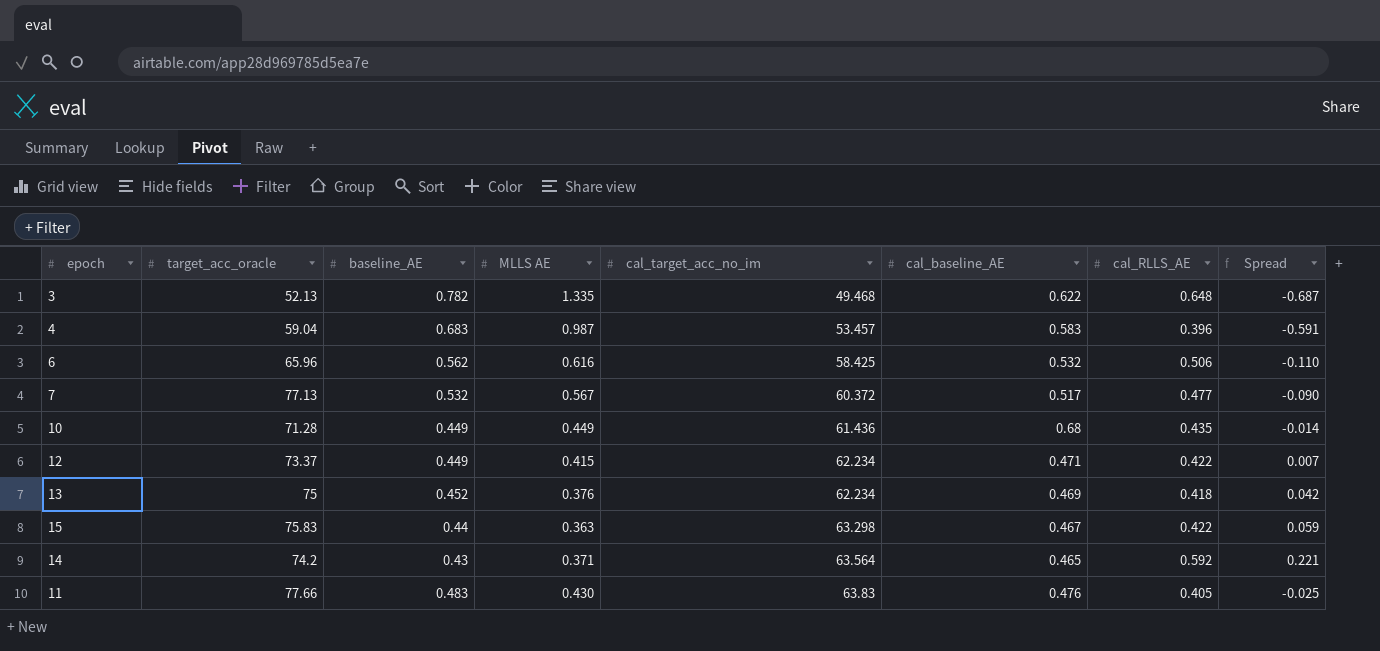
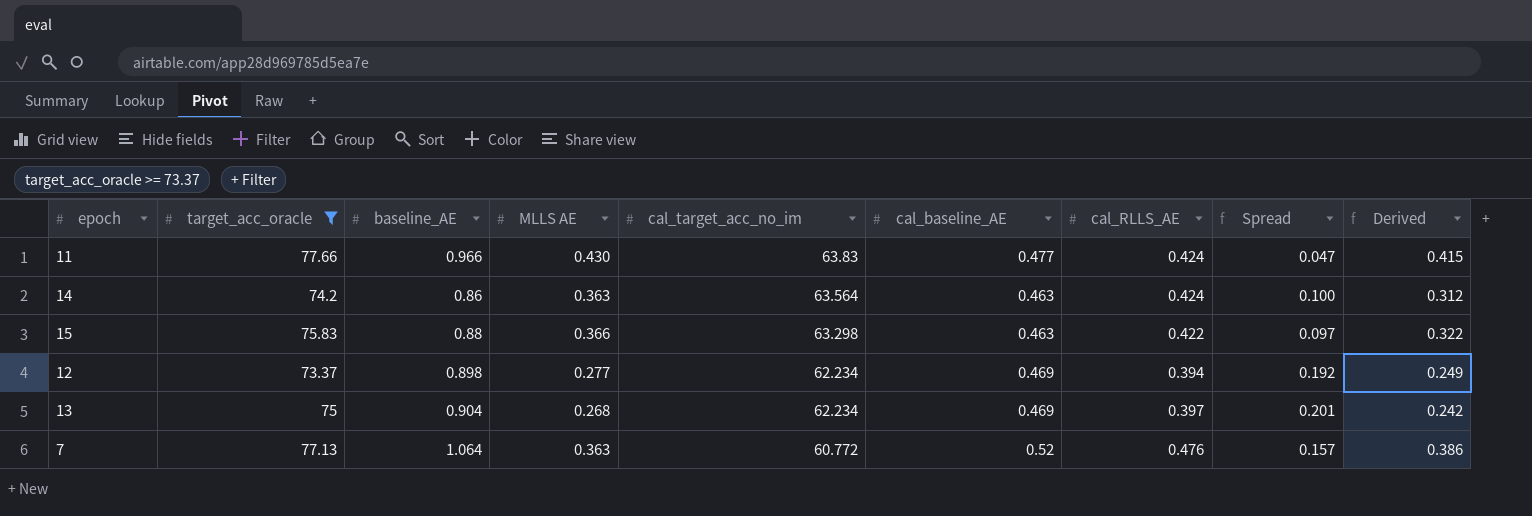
filter: none -> target_acc_oracle >= 73.37
row order: cal_target_acc_no_im ascending -> cal_target_acc_no_im descending
column Spread | formula: [cal_RLLS_AE] - [MLLS AE] -> [cal_baseline_AE] - [MLLS AE]
column Derived | formula: none -> [baseline_AE] * [MLLS AE]
11 | baseline_AE: 0.483 -> 0.966
11 | cal_baseline_AE: 0.476 -> 0.477
11 | cal_RLLS_AE: 0.405 -> 0.424
14 | baseline_AE: 0.43 -> 0.86
14 | MLLS AE: 0.371 -> 0.363
14 | cal_baseline_AE: 0.465 -> 0.463
14 | cal_RLLS_AE: 0.592 -> 0.424
15 | baseline_AE: 0.44 -> 0.88
15 | MLLS AE: 0.363 -> 0.366
15 | cal_baseline_AE: 0.467 -> 0.463
12 | baseline_AE: 0.449 -> 0.898
12 | MLLS AE: 0.415 -> 0.277
12 | cal_baseline_AE: 0.471 -> 0.469
12 | cal_RLLS_AE: 0.422 -> 0.394
13 | baseline_AE: 0.452 -> 0.904
13 | MLLS AE: 0.376 -> 0.268
13 | cal_RLLS_AE: 0.418 -> 0.397
7 | baseline_AE: 0.532 -> 1.064
7 | MLLS AE: 0.567 -> 0.363
7 | cal_target_acc_no_im: 60.372 -> 60.772
7 | cal_baseline_AE: 0.517 -> 0.52
7 | cal_RLLS_AE: 0.477 -> 0.476

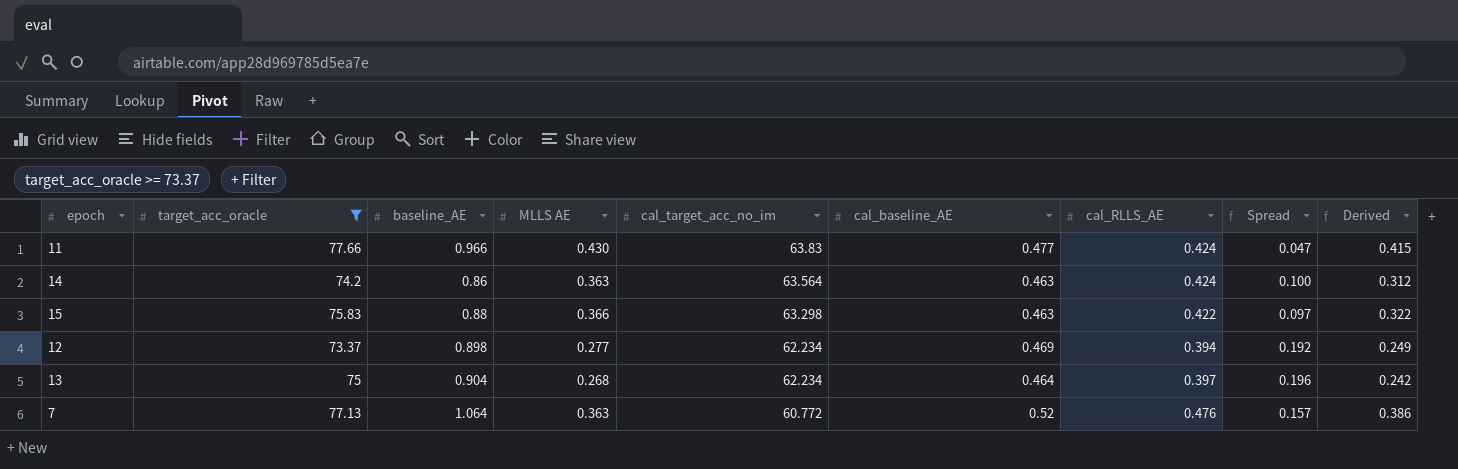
13 | cal_baseline_AE: 0.469 -> 0.464
13 | Spread: 0.201 -> 0.196

